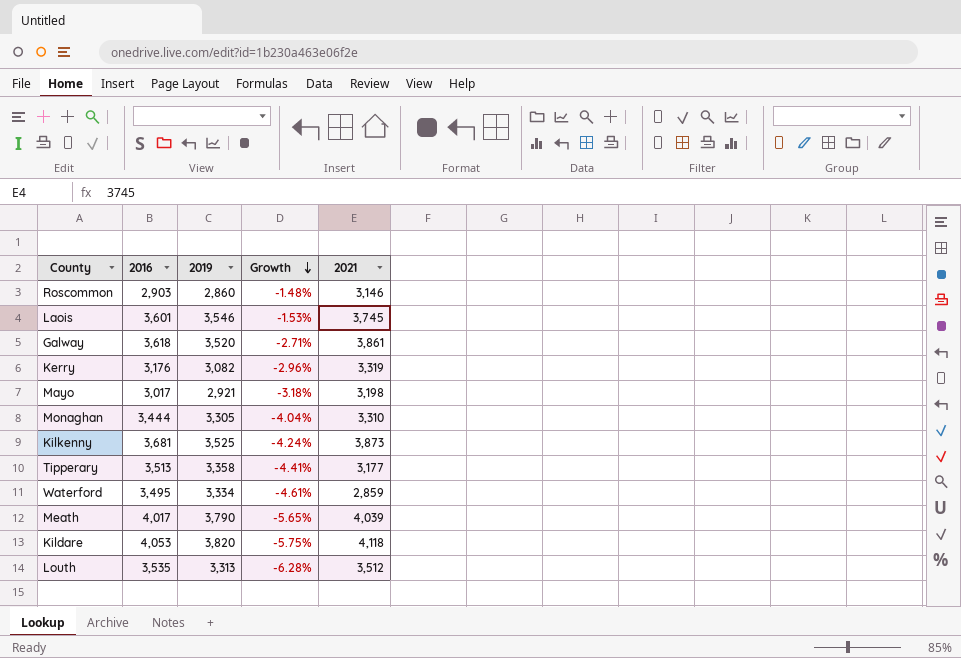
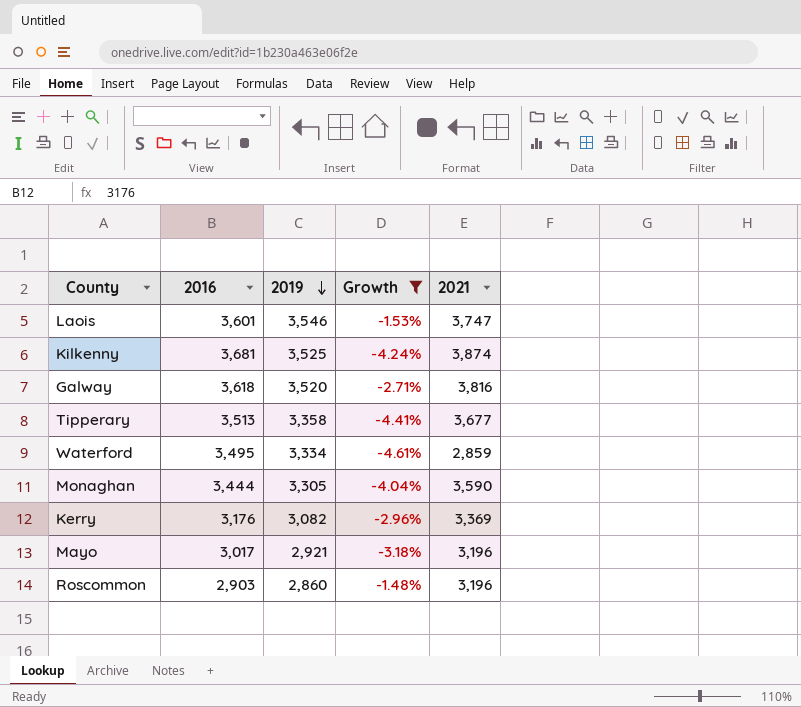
filter: none -> Growth >= -4.61%
row order: Growth descending -> 2019 descending
Laois | 2021: 3,745 -> 3,747
Kilkenny | 2021: 3,873 -> 3,874
Galway | 2021: 3,861 -> 3,816
Tipperary | 2021: 3,177 -> 3,677
Monaghan | 2021: 3,310 -> 3,590
Kerry | 2021: 3,319 -> 3,369
Mayo | 2021: 3,198 -> 3,196
Roscommon | 2021: 3,146 -> 3,196

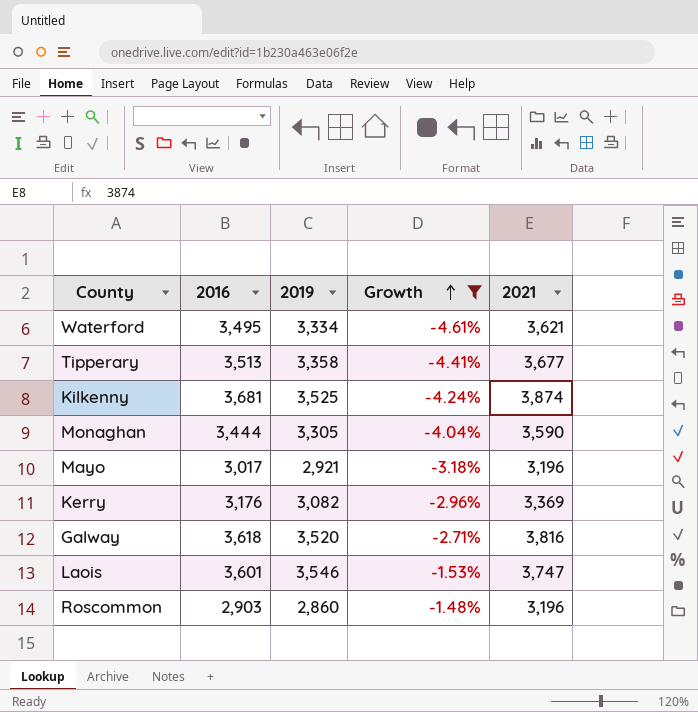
row order: 2019 descending -> Growth ascending
Waterford | 2021: 2,859 -> 3,621

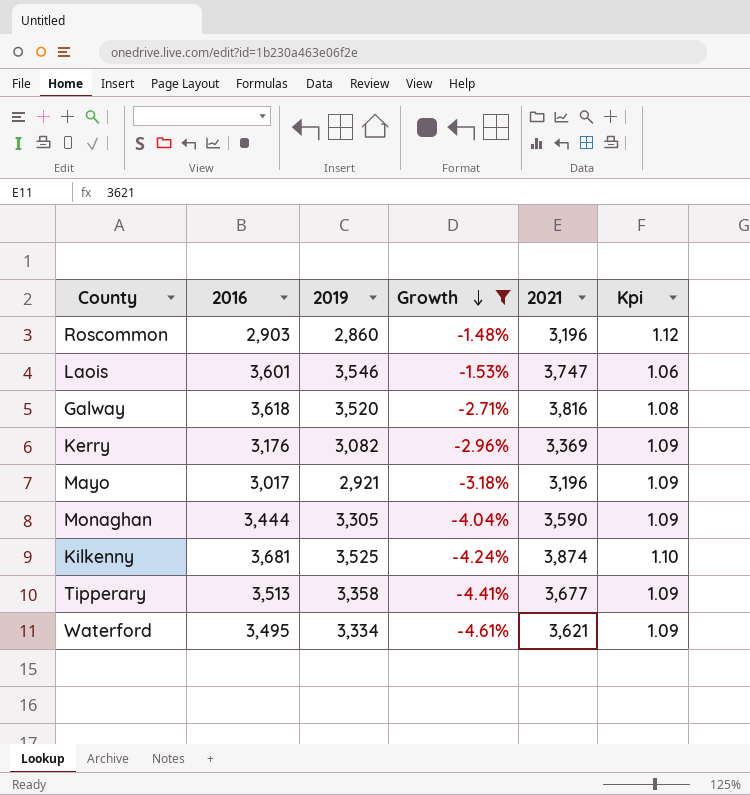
row order: Growth ascending -> Growth descending
column Kpi | formula: none -> [2021] / [2019]

